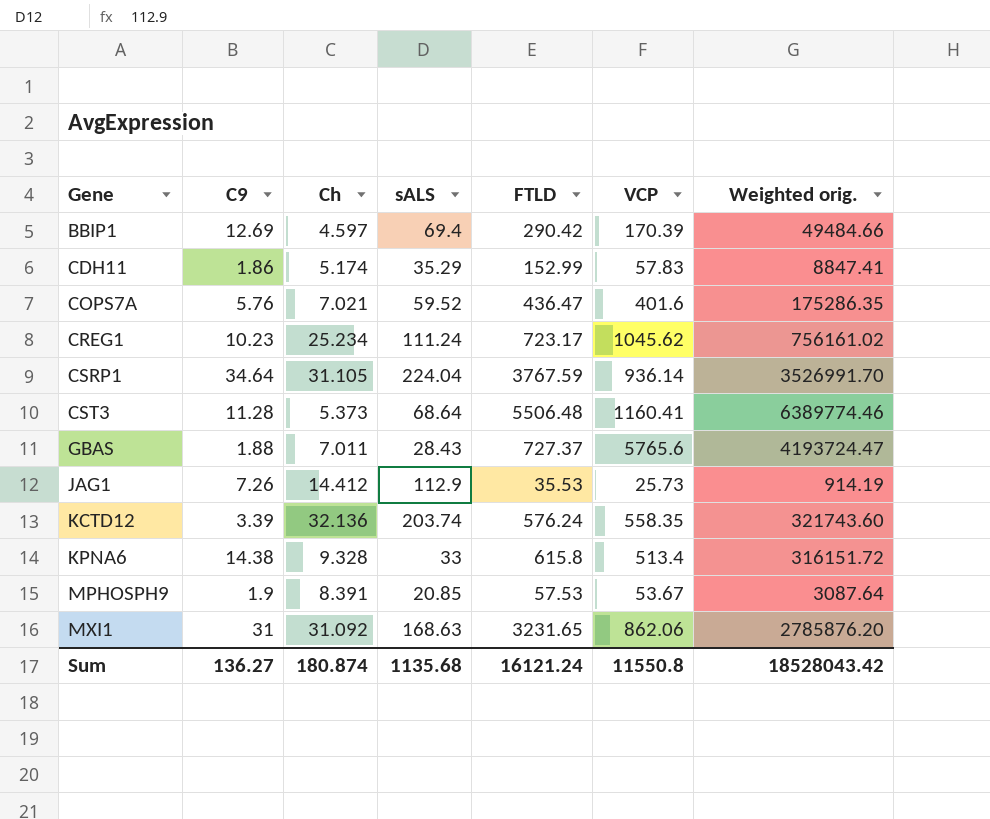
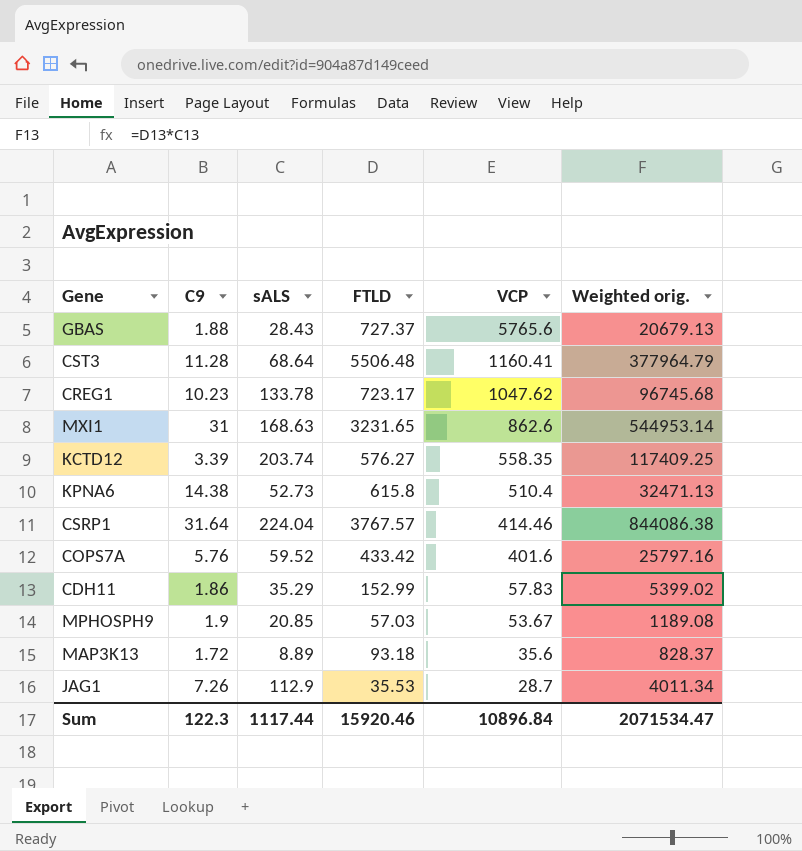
row order: Gene ascending -> VCP descending
column Ch | position: 3 -> none
column Weighted orig. | formula: [FTLD] * [VCP] -> [sALS] * [FTLD]
row BBIP1: 12.69 | 4.597 | 69.4 | 290.42 | 170.39 | 49484.66 -> none
CREG1 | sALS: 111.24 -> 133.78
CREG1 | VCP: 1045.62 -> 1047.62
MXI1 | VCP: 862.06 -> 862.6
KCTD12 | FTLD: 576.24 -> 576.27
KPNA6 | sALS: 33 -> 52.73
KPNA6 | VCP: 513.4 -> 510.4
CSRP1 | C9: 34.64 -> 31.64
CSRP1 | FTLD: 3767.59 -> 3767.57
CSRP1 | VCP: 936.14 -> 414.46
COPS7A | FTLD: 436.47 -> 433.42
MPHOSPH9 | FTLD: 57.53 -> 57.03
row MAP3K13: none -> 1.72 | 8.89 | 93.18 | 35.6 | 828.37
JAG1 | VCP: 25.73 -> 28.7
Sum | C9: 136.27 -> 122.3
Sum | sALS: 1135.68 -> 1117.44
Sum | FTLD: 16121.24 -> 15920.46
Sum | VCP: 11550.8 -> 10896.84
Sum | Weighted orig.: 18528043.42 -> 2071534.47

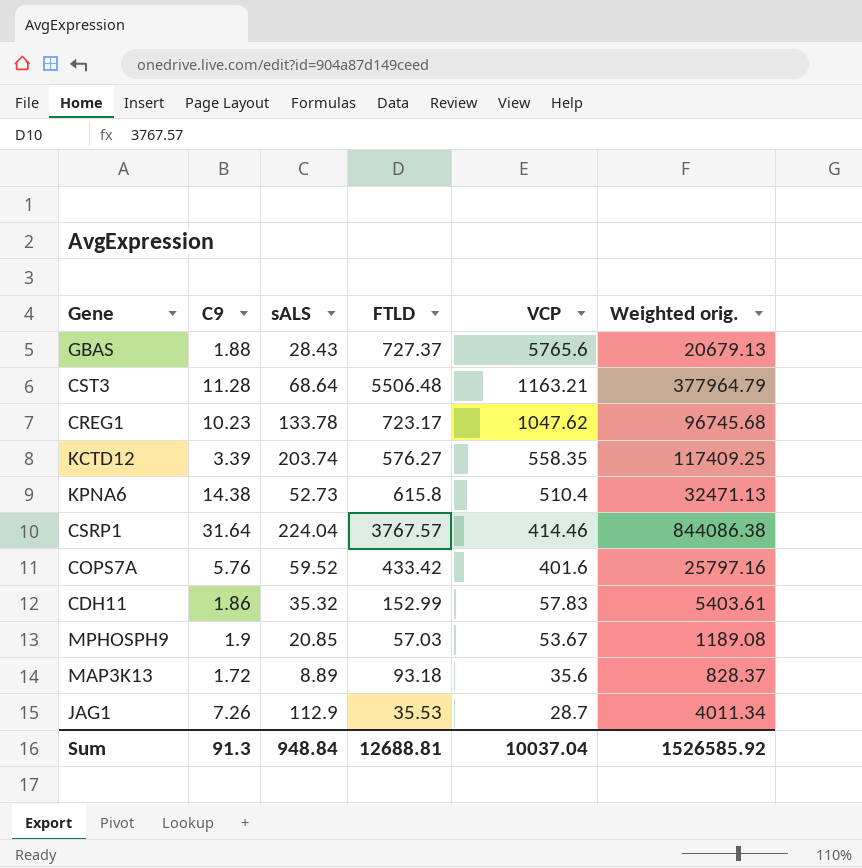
row MXI1: 31 | 168.63 | 3231.65 | 862.6 | 544953.14 -> none
CST3 | VCP: 1160.41 -> 1163.21
CDH11 | sALS: 35.29 -> 35.32
CDH11 | Weighted orig.: 5399.02 -> 5403.61
Sum | C9: 122.3 -> 91.3
Sum | sALS: 1117.44 -> 948.84
Sum | FTLD: 15920.46 -> 12688.81
Sum | VCP: 10896.84 -> 10037.04
Sum | Weighted orig.: 2071534.47 -> 1526585.92

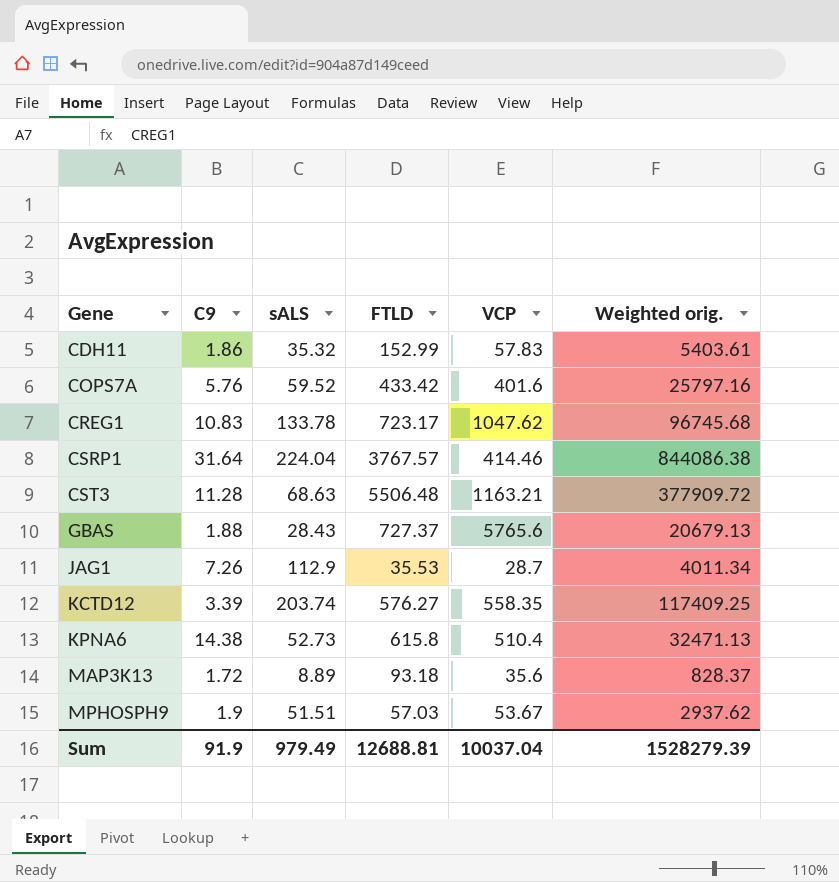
row order: VCP descending -> Gene ascending
CREG1 | C9: 10.23 -> 10.83
CST3 | sALS: 68.64 -> 68.63
CST3 | Weighted orig.: 377964.79 -> 377909.72
MPHOSPH9 | sALS: 20.85 -> 51.51
MPHOSPH9 | Weighted orig.: 1189.08 -> 2937.62
Sum | C9: 91.3 -> 91.9
Sum | sALS: 948.84 -> 979.49
Sum | Weighted orig.: 1526585.92 -> 1528279.39

